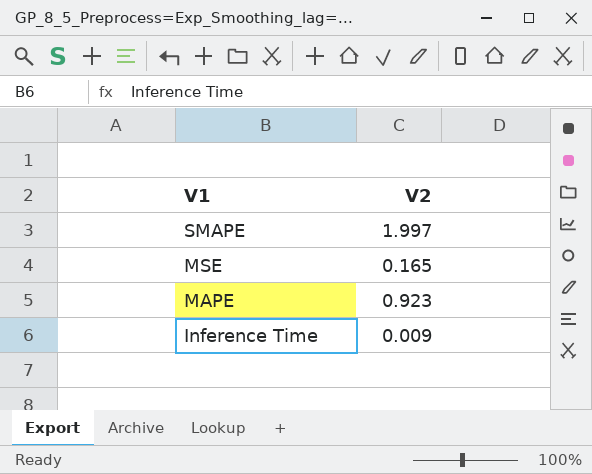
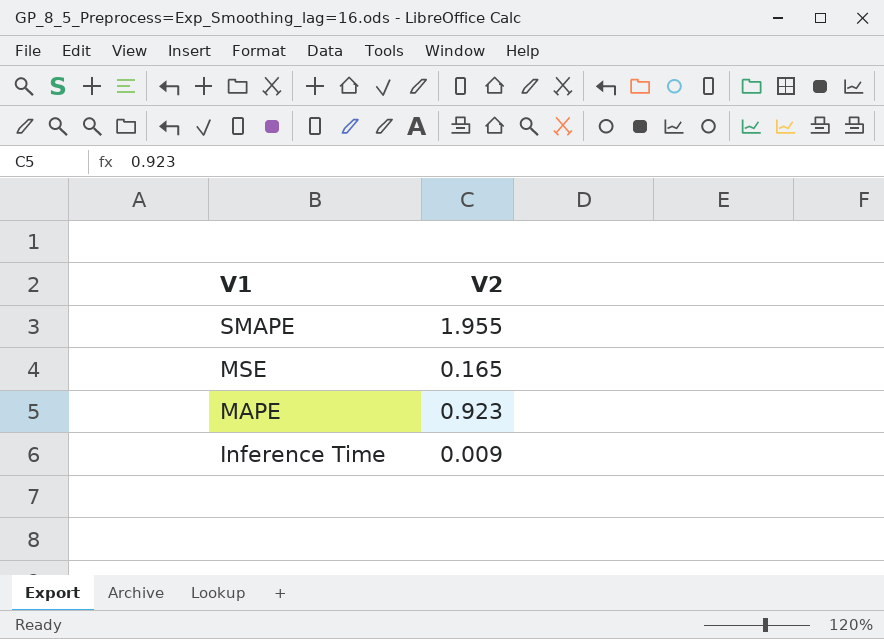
SMAPE | V2: 1.997 -> 1.955

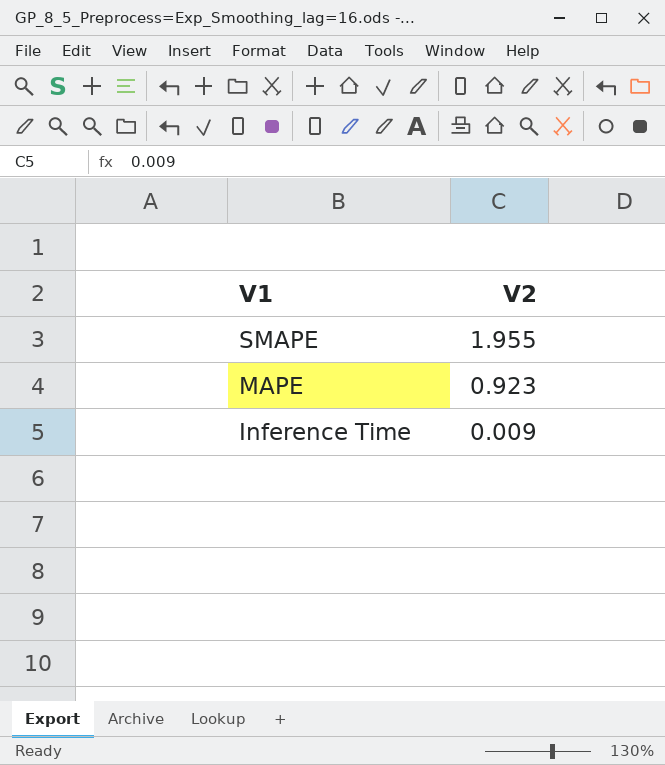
row MSE: 0.165 -> none

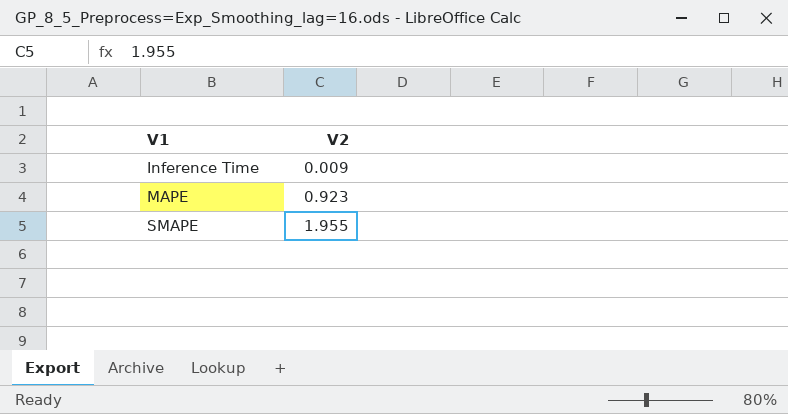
row order: V1 descending -> V1 ascending

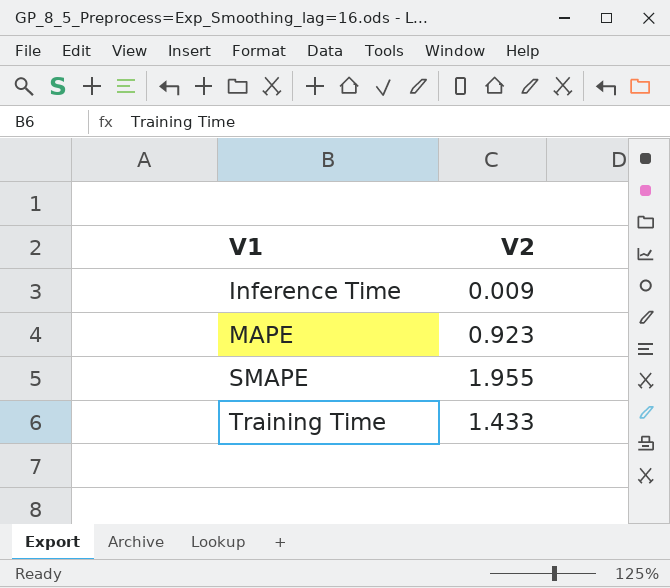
row Training Time: none -> 1.433

